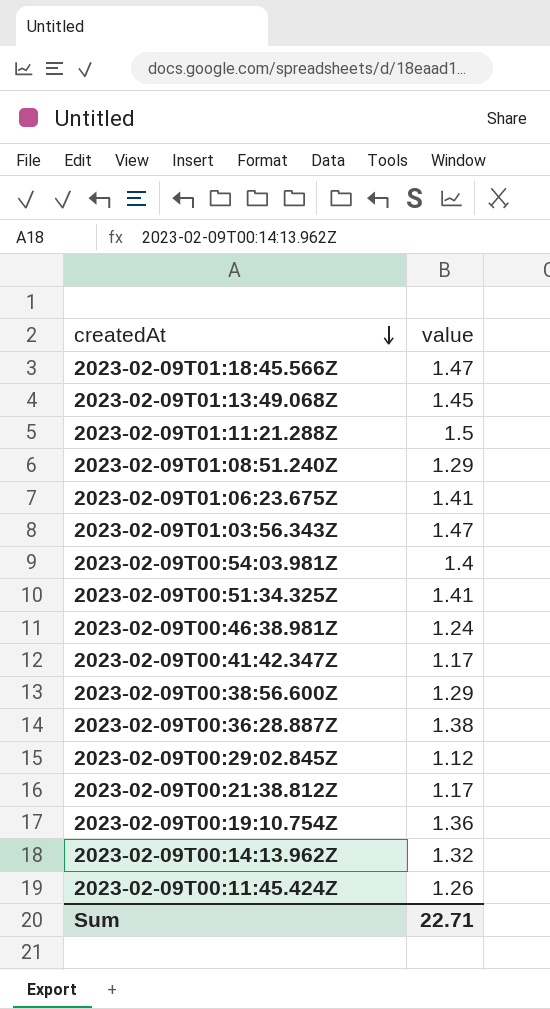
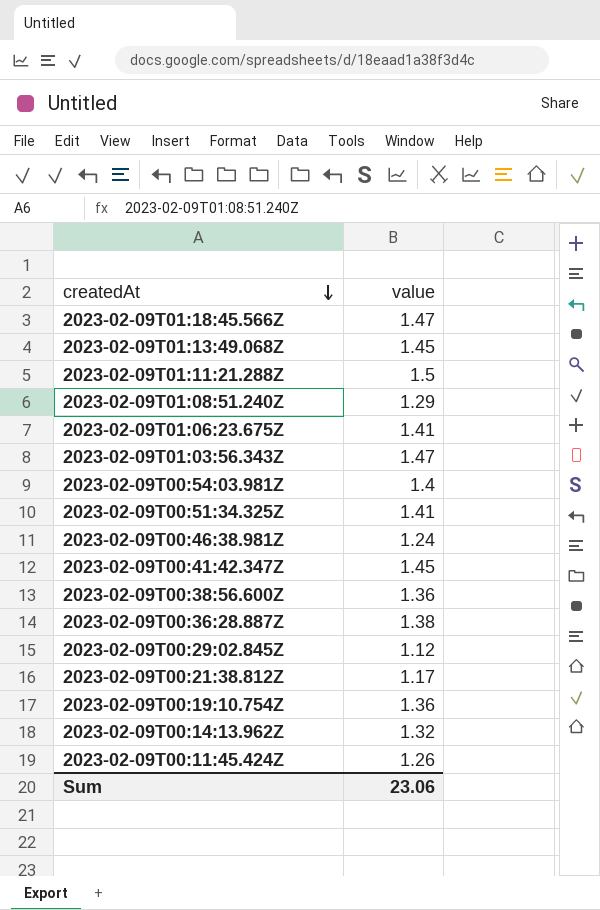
2023-02-09T00:41:42.347Z | value: 1.17 -> 1.45
2023-02-09T00:38:56.600Z | value: 1.29 -> 1.36
Sum | value: 22.71 -> 23.06

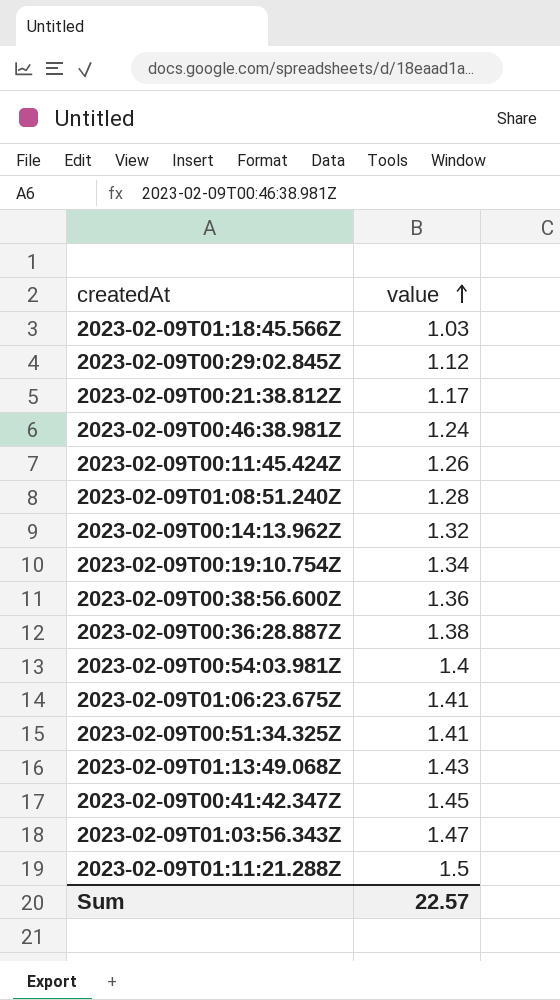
row order: createdAt descending -> value ascending
2023-02-09T01:18:45.566Z | value: 1.47 -> 1.03
2023-02-09T01:08:51.240Z | value: 1.29 -> 1.28
2023-02-09T00:19:10.754Z | value: 1.36 -> 1.34
2023-02-09T01:13:49.068Z | value: 1.45 -> 1.43
Sum | value: 23.06 -> 22.57

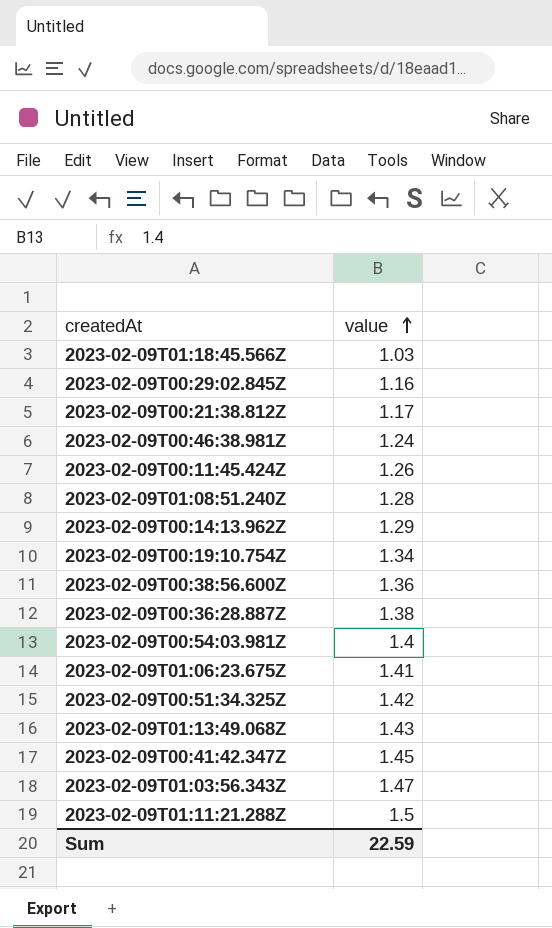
2023-02-09T00:29:02.845Z | value: 1.12 -> 1.16
2023-02-09T00:14:13.962Z | value: 1.32 -> 1.29
2023-02-09T00:51:34.325Z | value: 1.41 -> 1.42
Sum | value: 22.57 -> 22.59

